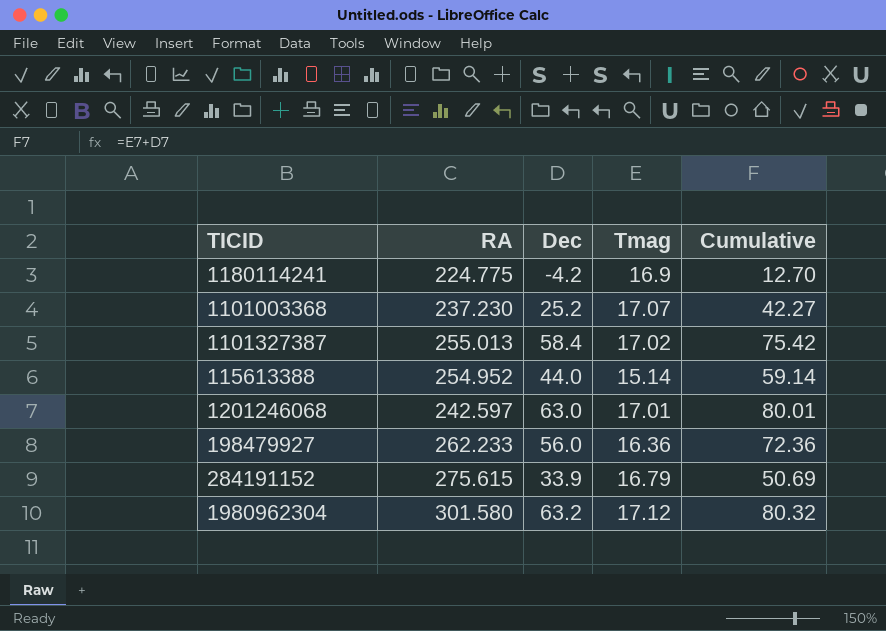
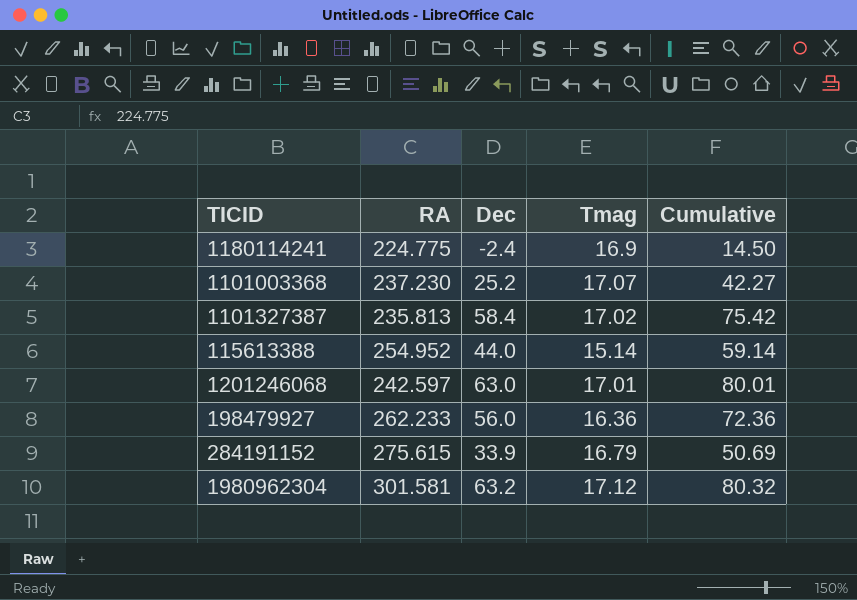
1180114241 | Dec: -4.2 -> -2.4
1180114241 | Cumulative: 12.70 -> 14.50
1101327387 | RA: 255.013 -> 235.813
1980962304 | RA: 301.580 -> 301.581

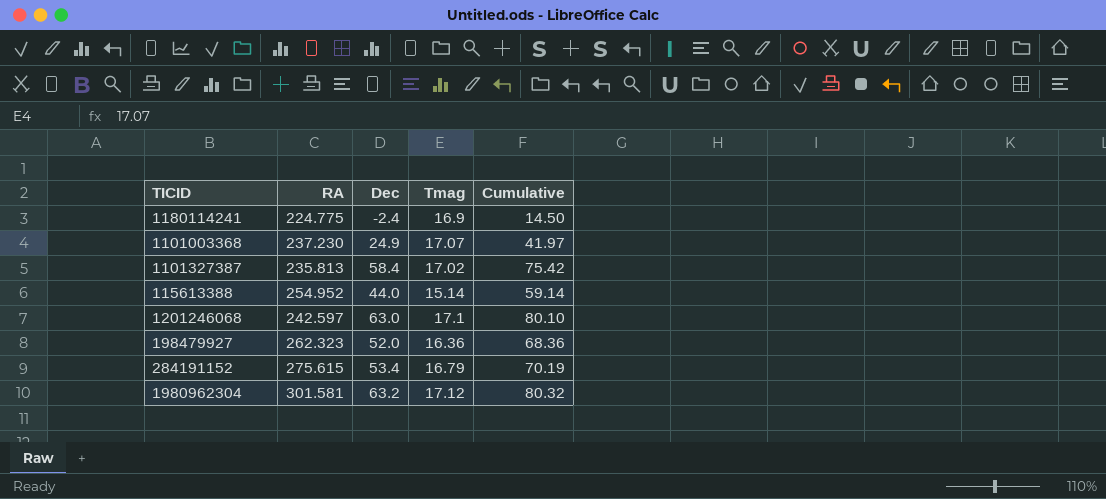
1101003368 | Dec: 25.2 -> 24.9
1101003368 | Cumulative: 42.27 -> 41.97
1201246068 | Tmag: 17.01 -> 17.1
1201246068 | Cumulative: 80.01 -> 80.10
198479927 | RA: 262.233 -> 262.323
198479927 | Dec: 56.0 -> 52.0
198479927 | Cumulative: 72.36 -> 68.36
284191152 | Dec: 33.9 -> 53.4
284191152 | Cumulative: 50.69 -> 70.19

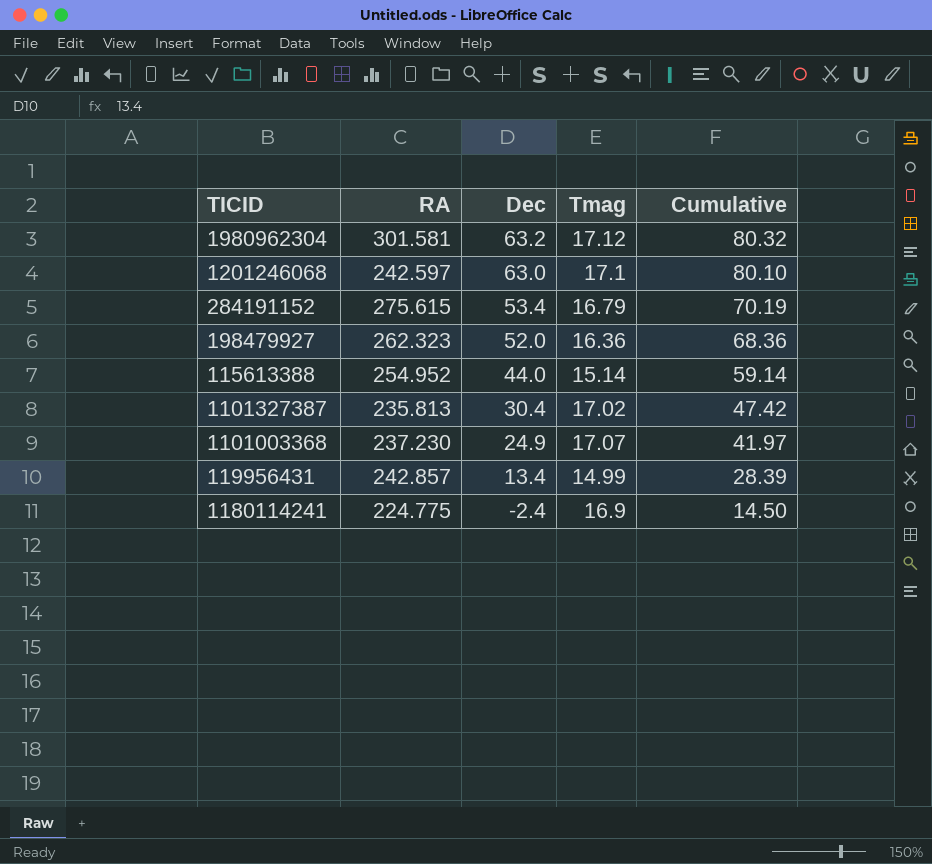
row order: none -> Dec descending
1101327387 | Dec: 58.4 -> 30.4
1101327387 | Cumulative: 75.42 -> 47.42
row 119956431: none -> 242.857 | 13.4 | 14.99 | 28.39

